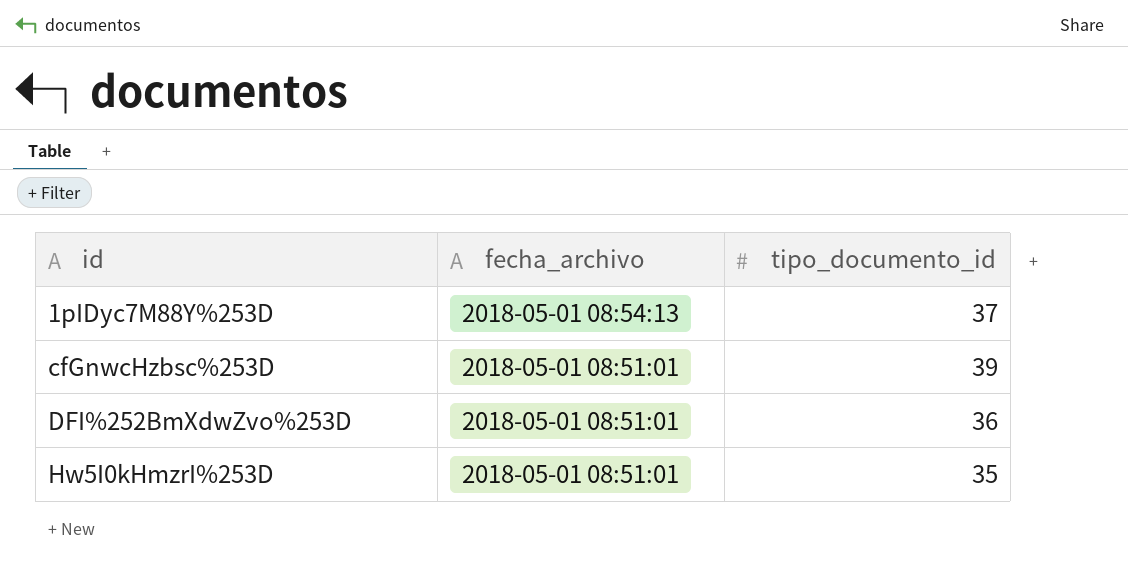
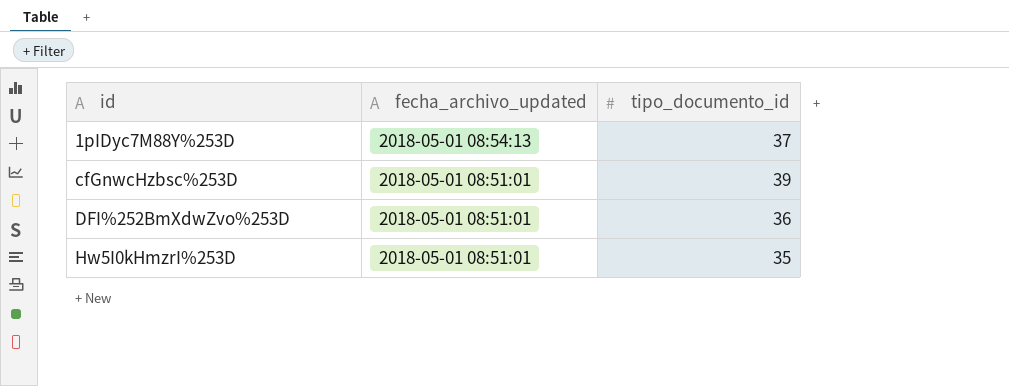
column name: fecha_archivo -> fecha_archivo_updated

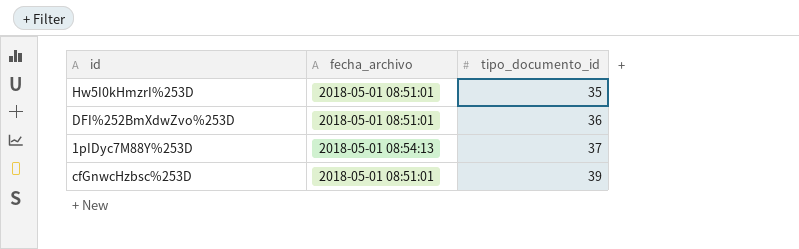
row order: id ascending -> tipo_documento_id ascending
column name: fecha_archivo_updated -> fecha_archivo

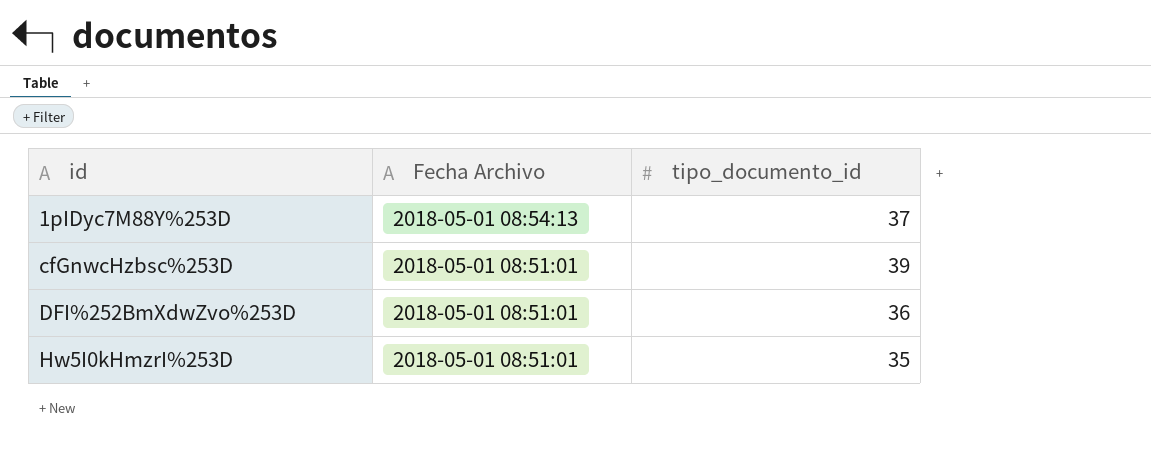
row order: tipo_documento_id ascending -> id ascending
column name: fecha_archivo -> Fecha Archivo

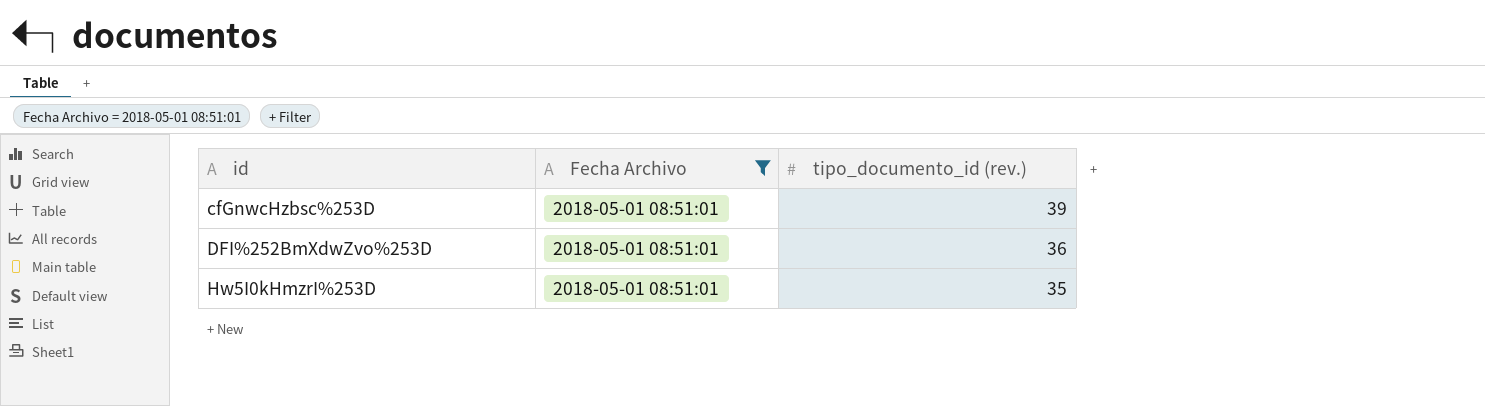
filter: none -> Fecha Archivo = 2018-05-01 08:51:01
column name: tipo_documento_id -> tipo_documento_id (rev.)

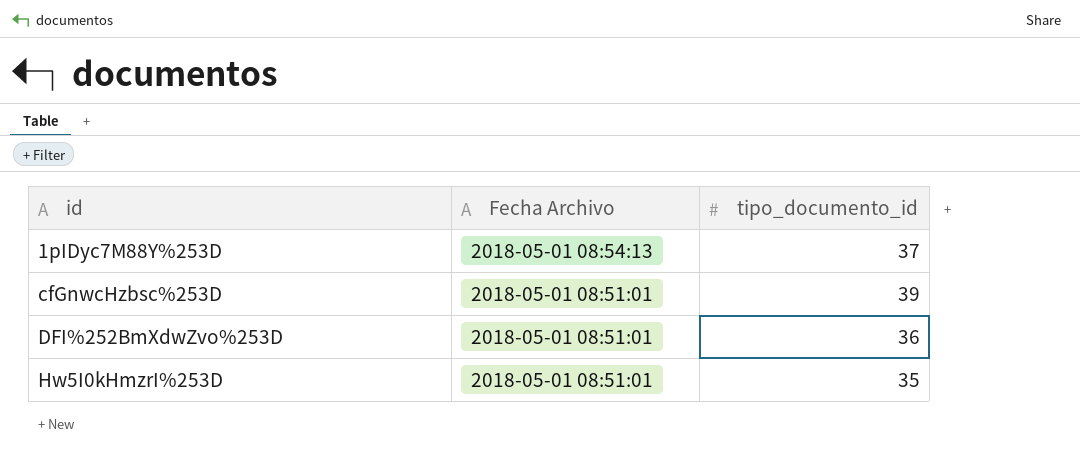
filter: Fecha Archivo = 2018-05-01 08:51:01 -> none
column name: tipo_documento_id (rev.) -> tipo_documento_id

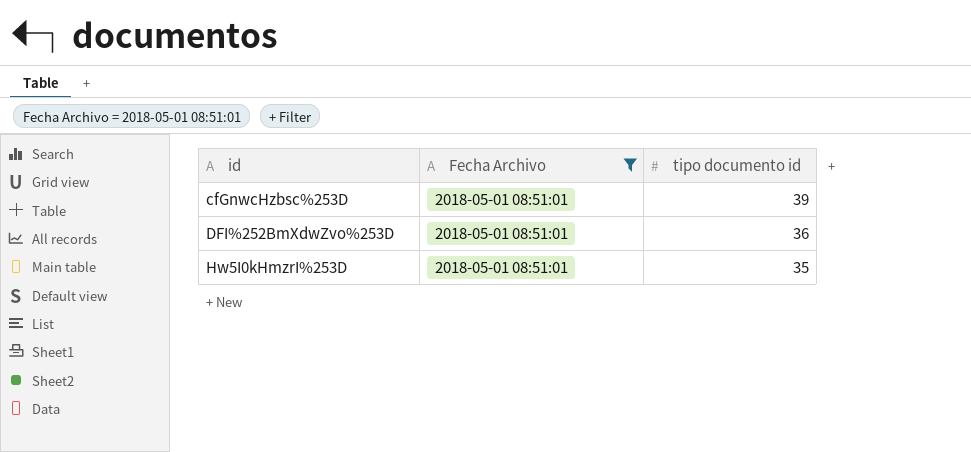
filter: none -> Fecha Archivo = 2018-05-01 08:51:01
column name: tipo_documento_id -> tipo documento id

